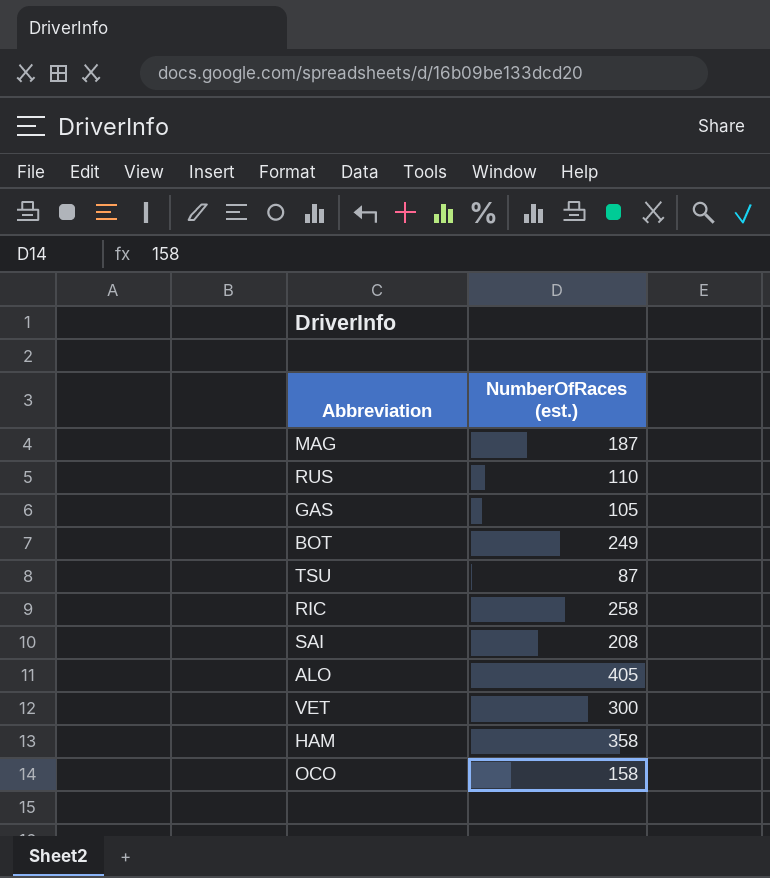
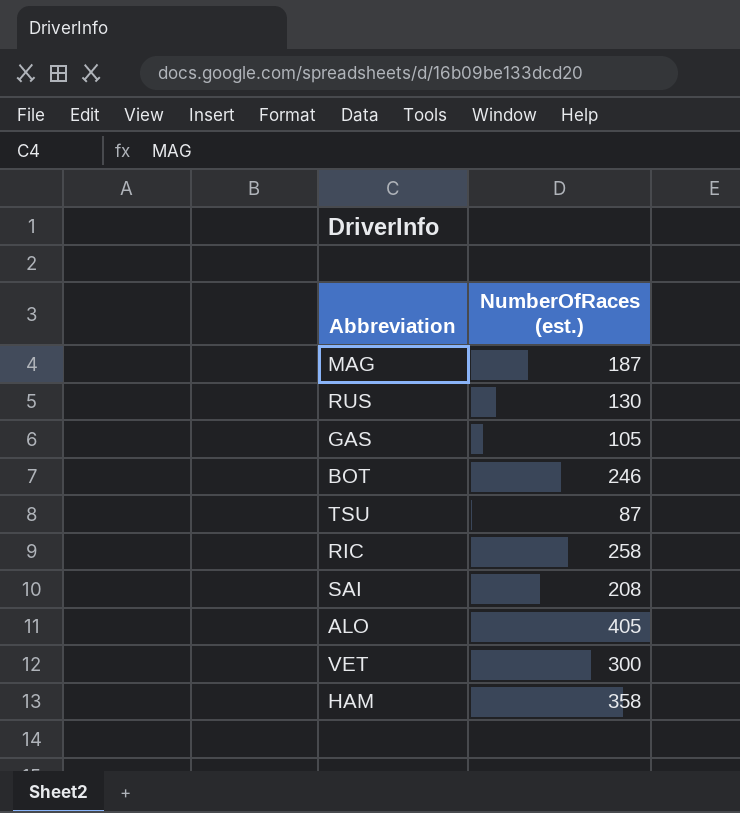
row OCO: 158 -> none
RUS | NumberOfRaces (est.): 110 -> 130
BOT | NumberOfRaces (est.): 249 -> 246

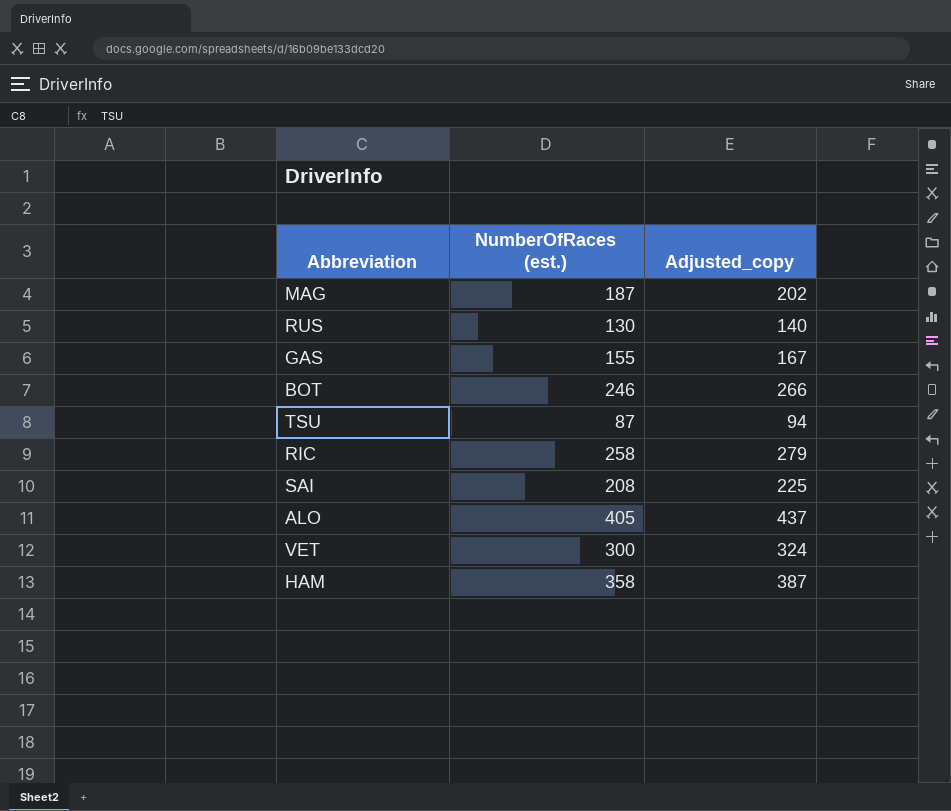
column Adjusted_copy | formula: none -> [NumberOfRaces (est.)] * 1.08
GAS | NumberOfRaces (est.): 105 -> 155

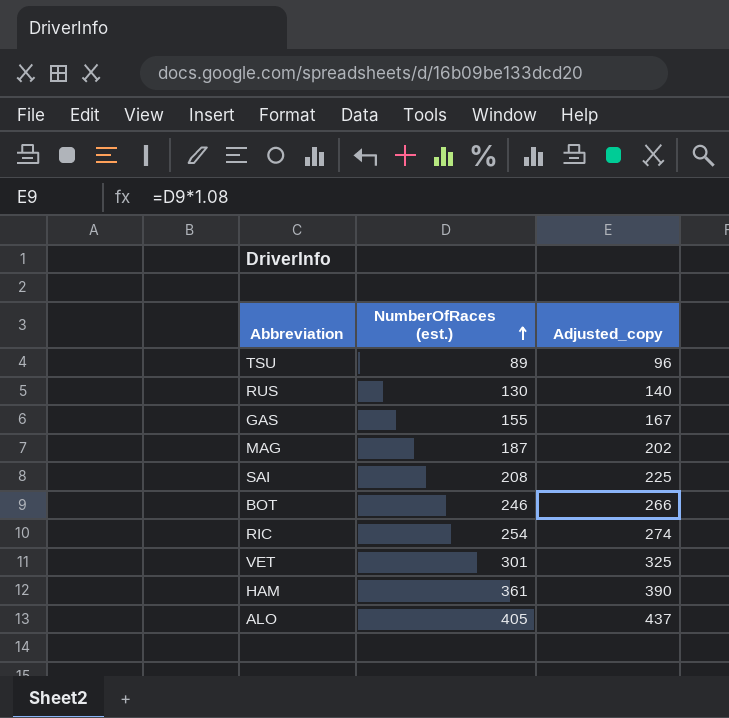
row order: none -> NumberOfRaces (est.) ascending
TSU | NumberOfRaces (est.): 87 -> 89
TSU | Adjusted_copy: 94 -> 96
RIC | NumberOfRaces (est.): 258 -> 254
RIC | Adjusted_copy: 279 -> 274
VET | NumberOfRaces (est.): 300 -> 301
VET | Adjusted_copy: 324 -> 325
HAM | NumberOfRaces (est.): 358 -> 361
HAM | Adjusted_copy: 387 -> 390

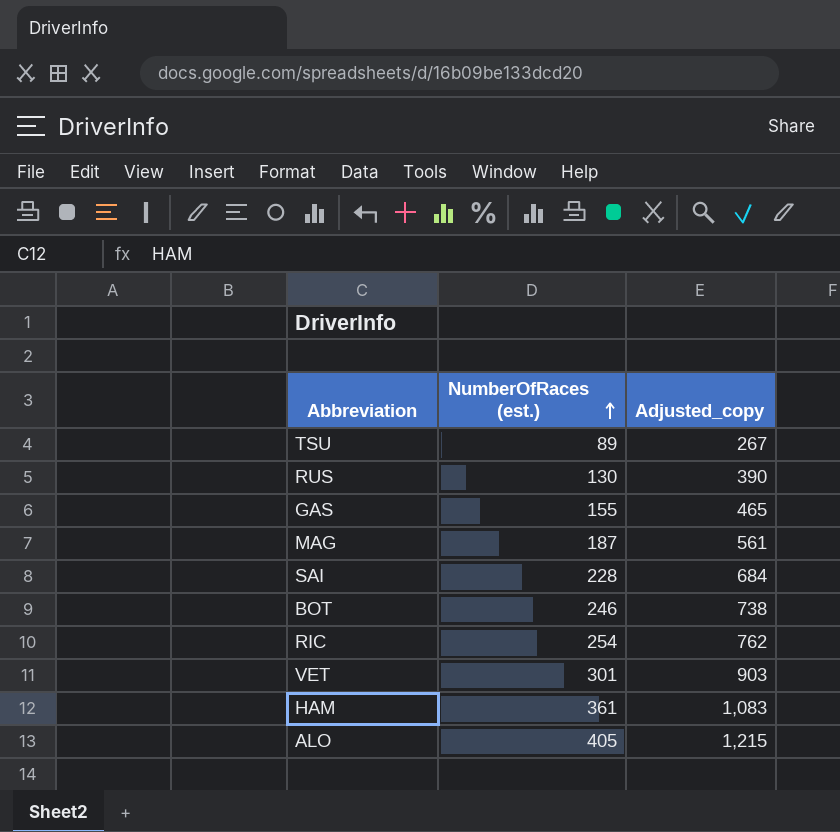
column Adjusted_copy | formula: [NumberOfRaces (est.)] * 1.08 -> [NumberOfRaces (est.)] * 3
SAI | NumberOfRaces (est.): 208 -> 228

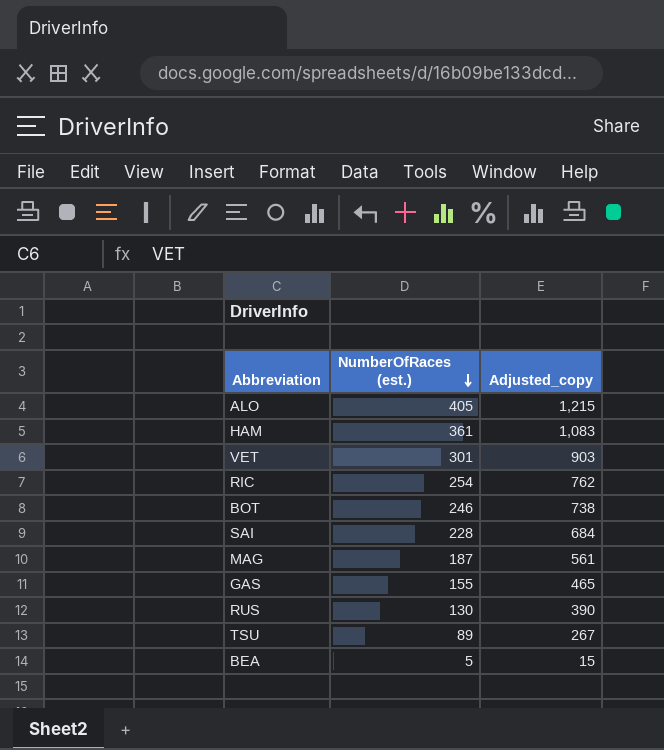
row order: NumberOfRaces (est.) ascending -> NumberOfRaces (est.) descending
row BEA: none -> 5 | 15

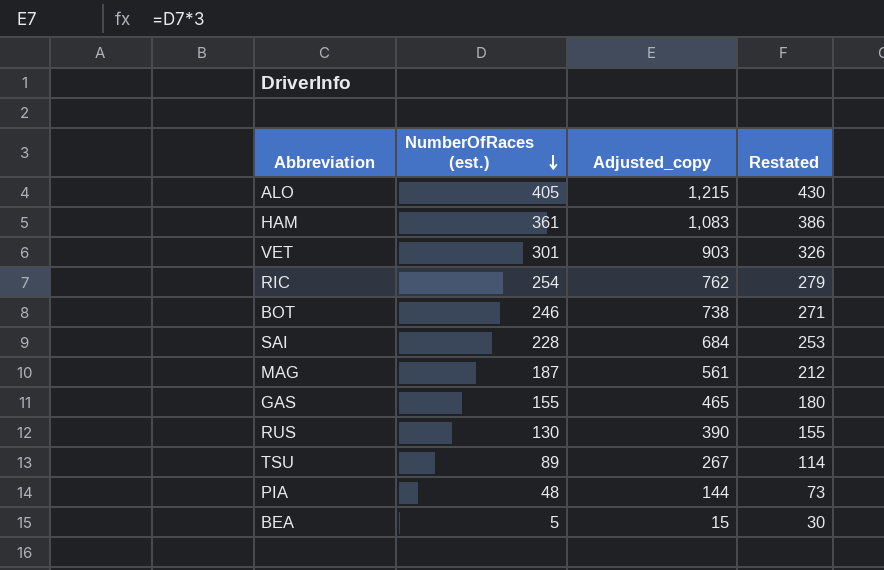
column Restated | formula: none -> [NumberOfRaces (est.)] + 25
row PIA: none -> 48 | 144 | 73

